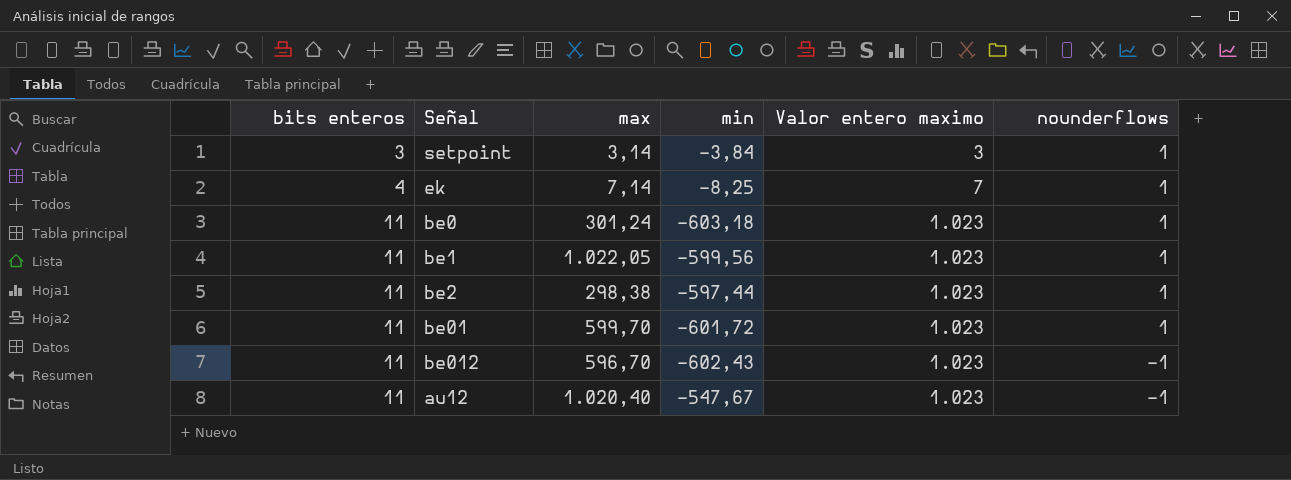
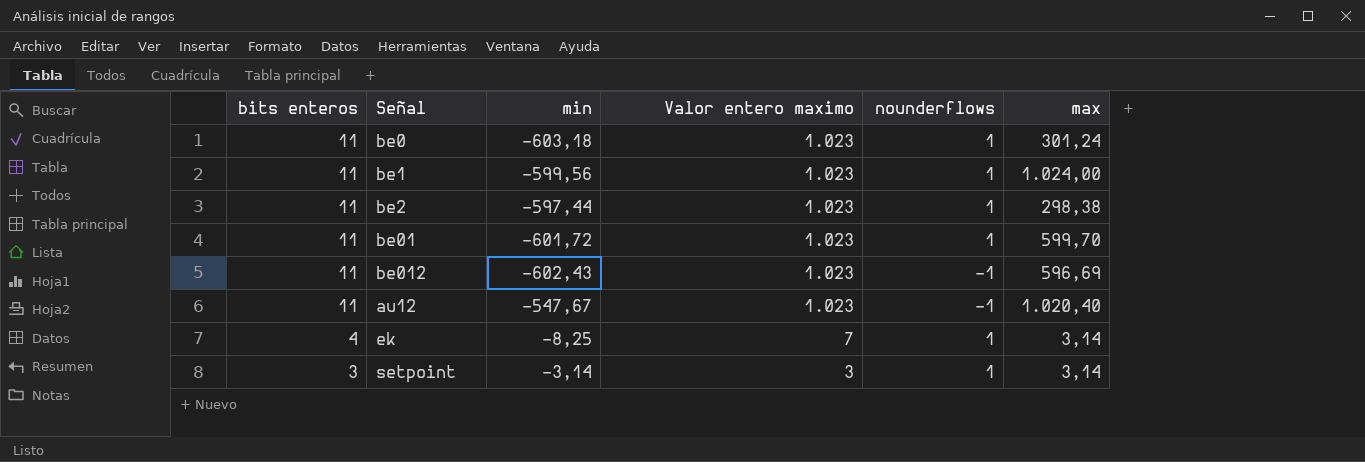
row order: bits enteros ascending -> bits enteros descending
column max | position: 3 -> 6
be1 | max: 1.022,05 -> 1.024,00
be012 | max: 596,70 -> 596,69
ek | max: 7,14 -> 3,14
setpoint | min: -3,84 -> -3,14

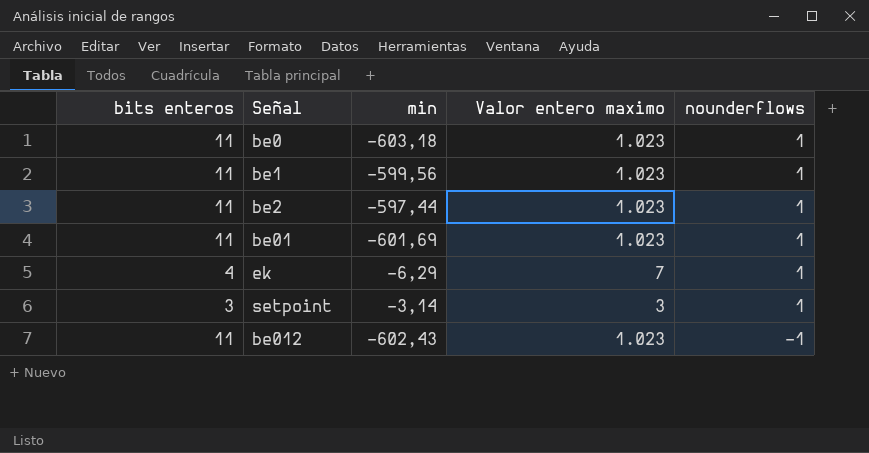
row order: bits enteros descending -> nounderflows descending
column max | position: 6 -> none
row au12: 11 | -547,67 | 1.023 | -1 | 1.020,40 -> none
be01 | min: -601,72 -> -601,69
ek | min: -8,25 -> -6,29

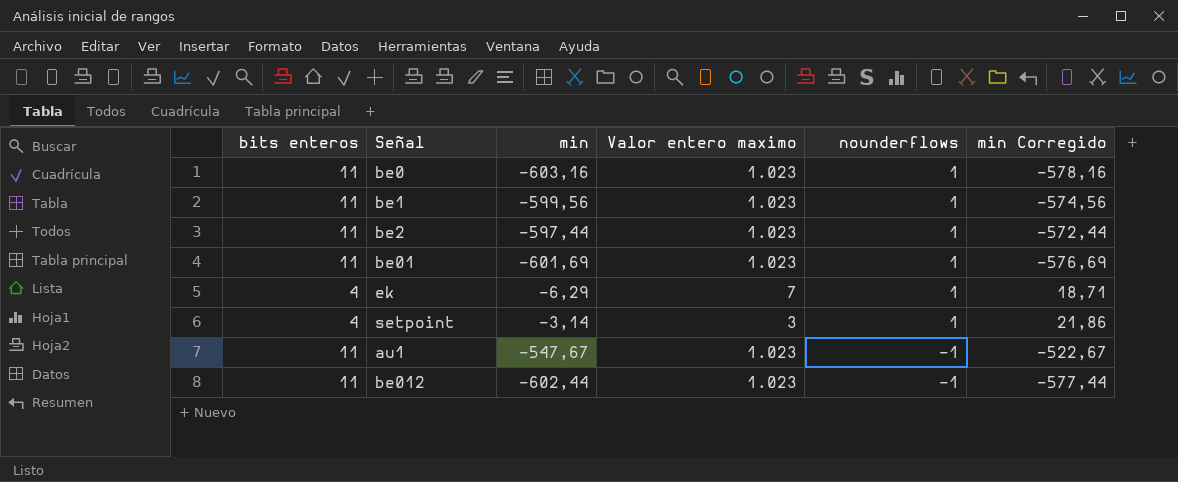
column min Corregido | formula: none -> [min] + 25
be0 | min: -603,18 -> -603,16
setpoint | bits enteros: 3 -> 4
row au1: none -> 11 | -547,67 | 1.023 | -1 | -522,67
be012 | min: -602,43 -> -602,44

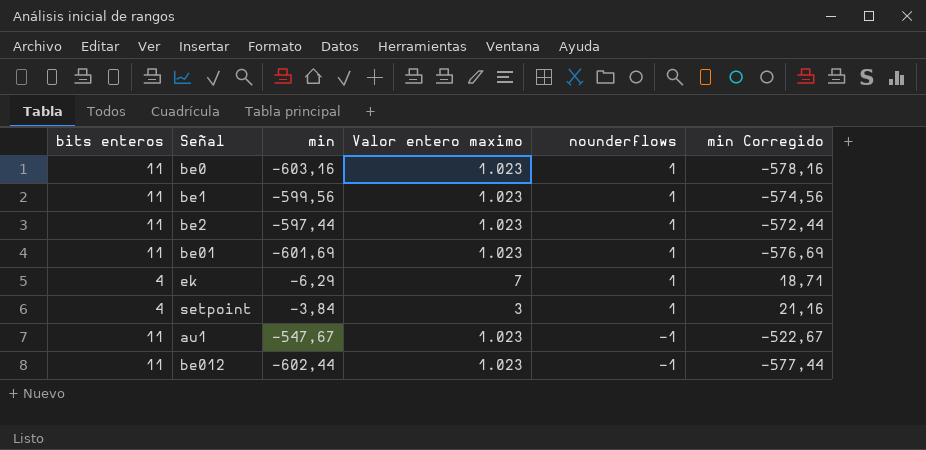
setpoint | min: -3,14 -> -3,84
setpoint | min Corregido: 21,86 -> 21,16

